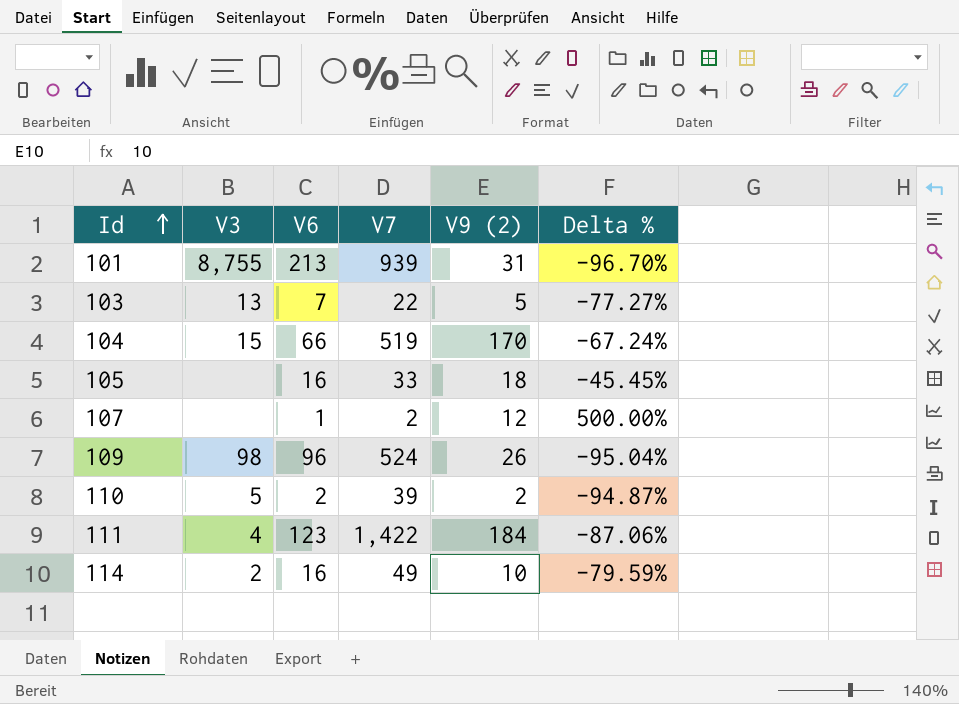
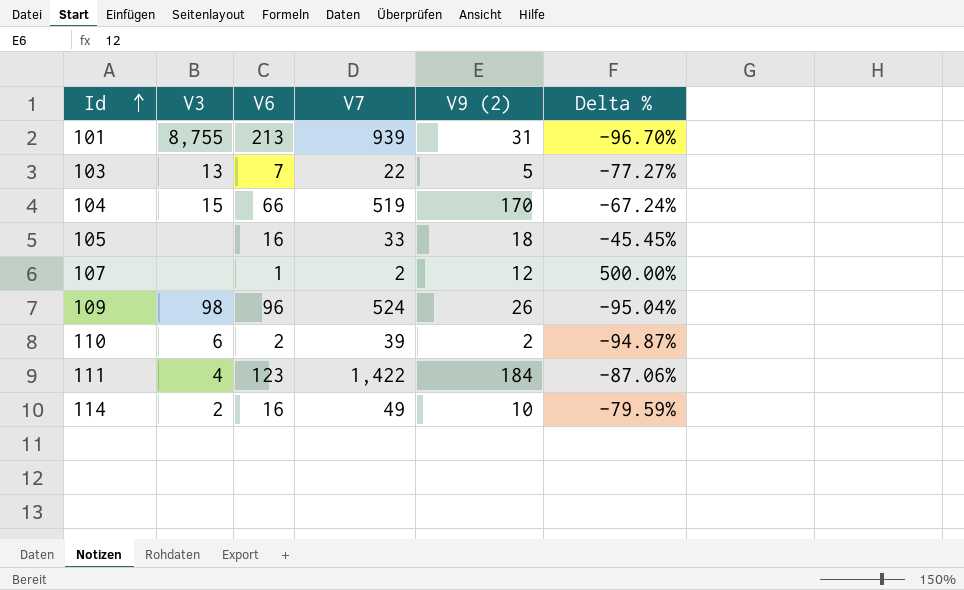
110 | V3: 5 -> 6

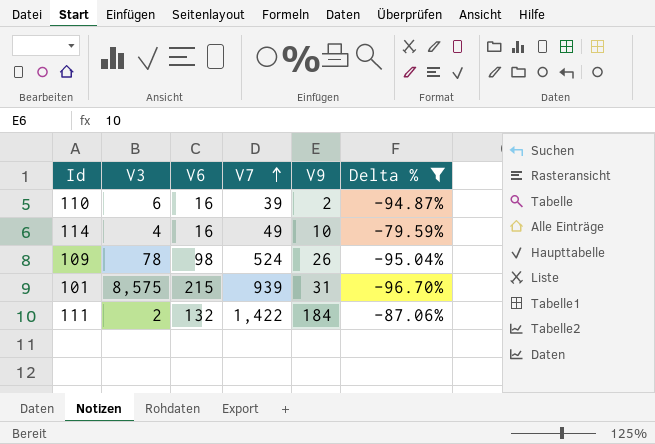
filter: none -> Delta % <= -79.59%
row order: Id ascending -> V7 ascending
column name: V9 (2) -> V9
110 | V6: 2 -> 16
114 | V3: 2 -> 4
109 | V3: 98 -> 78
109 | V6: 96 -> 98
101 | V3: 8,755 -> 8,575
101 | V6: 213 -> 215
111 | V3: 4 -> 2
111 | V6: 123 -> 132

